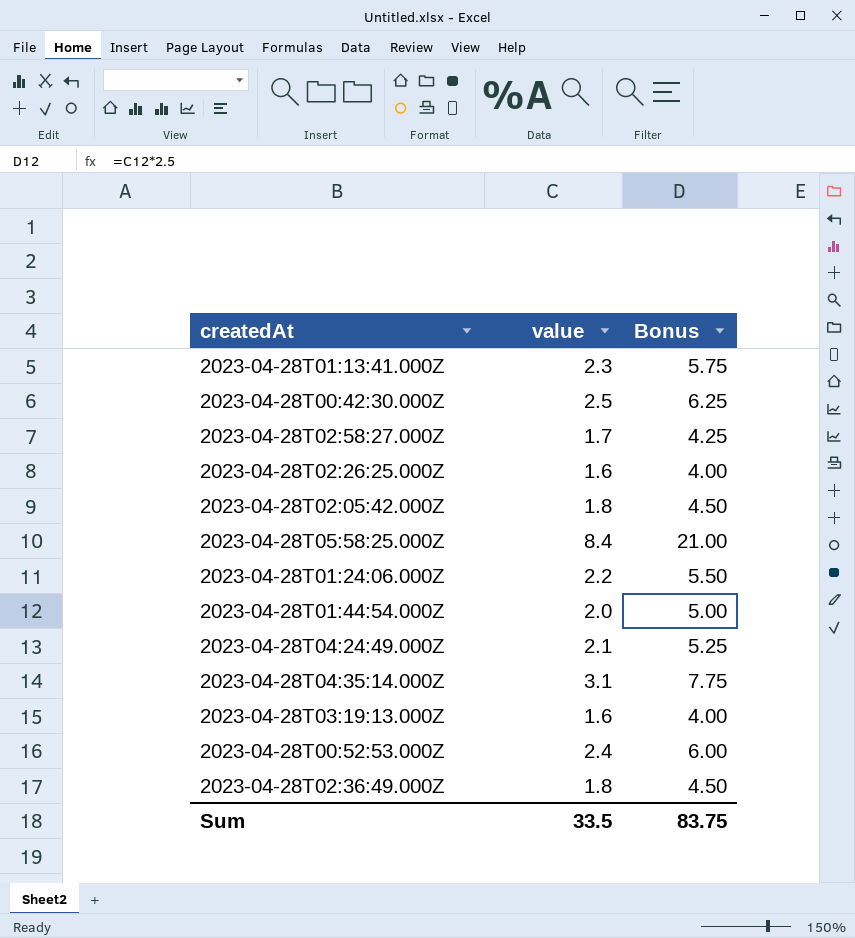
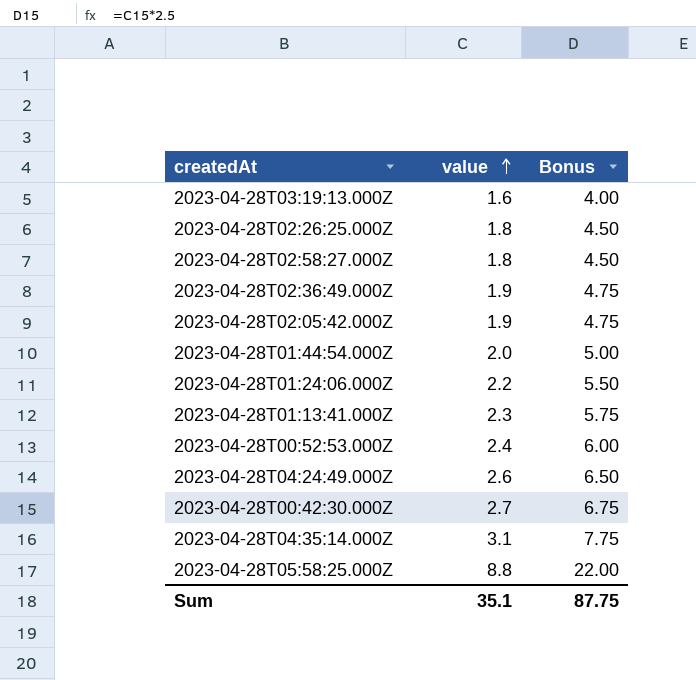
row order: none -> value ascending
2023-04-28T02:26:25.000Z | value: 1.6 -> 1.8
2023-04-28T02:26:25.000Z | Bonus: 4.00 -> 4.50
2023-04-28T02:58:27.000Z | value: 1.7 -> 1.8
2023-04-28T02:58:27.000Z | Bonus: 4.25 -> 4.50
2023-04-28T02:36:49.000Z | value: 1.8 -> 1.9
2023-04-28T02:36:49.000Z | Bonus: 4.50 -> 4.75
2023-04-28T02:05:42.000Z | value: 1.8 -> 1.9
2023-04-28T02:05:42.000Z | Bonus: 4.50 -> 4.75
2023-04-28T04:24:49.000Z | value: 2.1 -> 2.6
2023-04-28T04:24:49.000Z | Bonus: 5.25 -> 6.50
2023-04-28T00:42:30.000Z | value: 2.5 -> 2.7
2023-04-28T00:42:30.000Z | Bonus: 6.25 -> 6.75
2023-04-28T05:58:25.000Z | value: 8.4 -> 8.8
2023-04-28T05:58:25.000Z | Bonus: 21.00 -> 22.00
Sum | value: 33.5 -> 35.1
Sum | Bonus: 83.75 -> 87.75

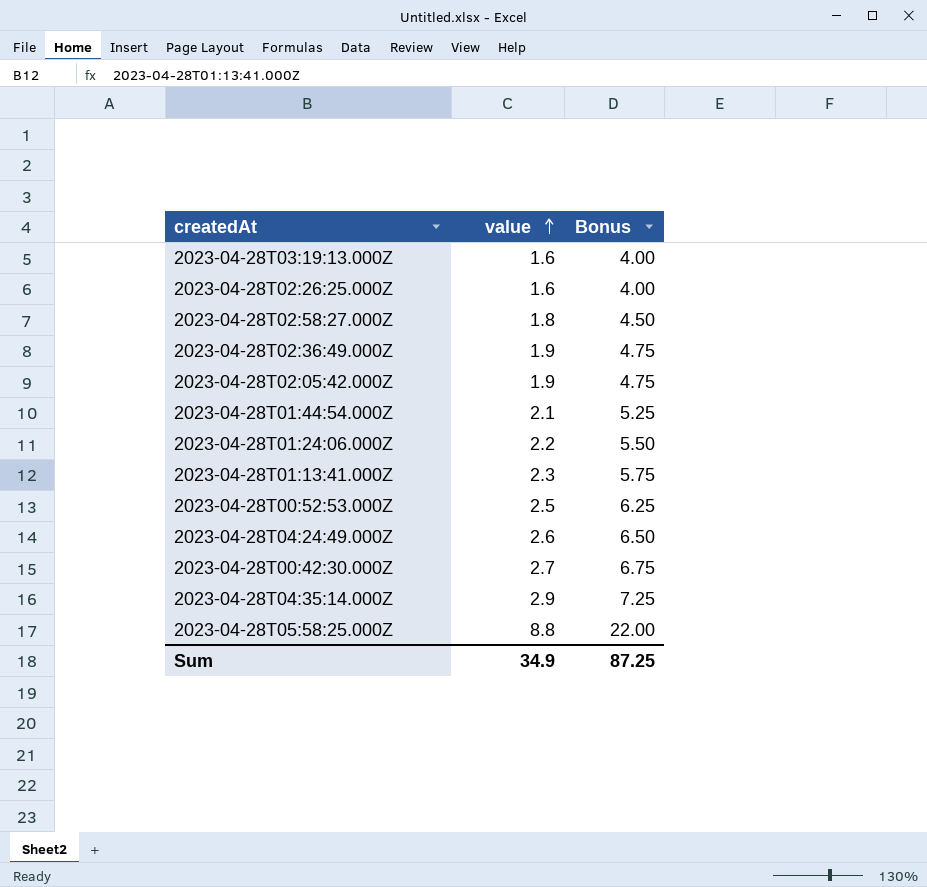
2023-04-28T02:26:25.000Z | value: 1.8 -> 1.6
2023-04-28T02:26:25.000Z | Bonus: 4.50 -> 4.00
2023-04-28T01:44:54.000Z | value: 2.0 -> 2.1
2023-04-28T01:44:54.000Z | Bonus: 5.00 -> 5.25
2023-04-28T00:52:53.000Z | value: 2.4 -> 2.5
2023-04-28T00:52:53.000Z | Bonus: 6.00 -> 6.25
2023-04-28T04:35:14.000Z | value: 3.1 -> 2.9
2023-04-28T04:35:14.000Z | Bonus: 7.75 -> 7.25
Sum | value: 35.1 -> 34.9
Sum | Bonus: 87.75 -> 87.25

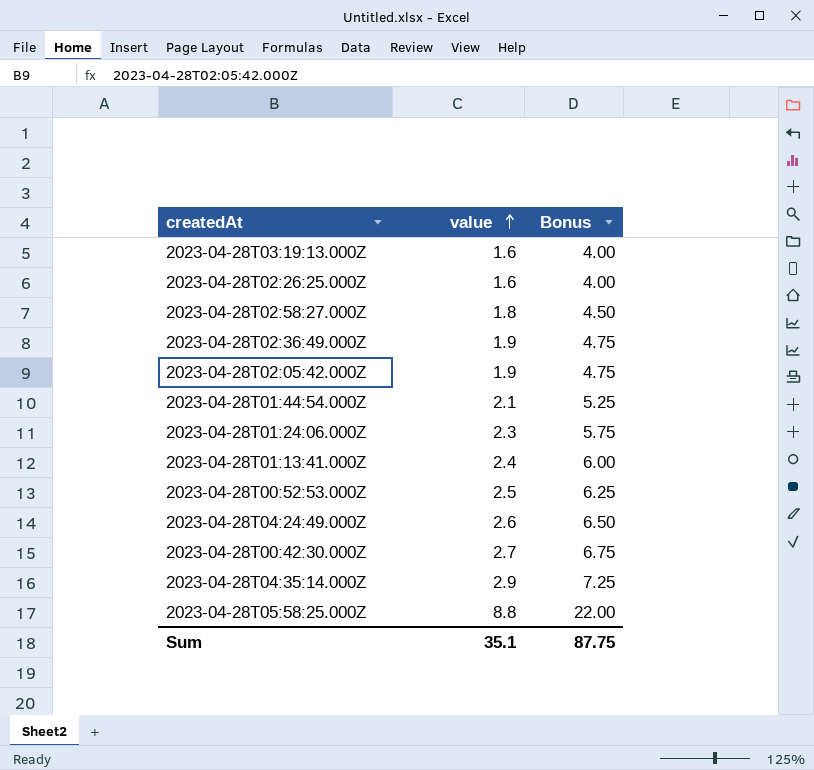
2023-04-28T01:24:06.000Z | value: 2.2 -> 2.3
2023-04-28T01:24:06.000Z | Bonus: 5.50 -> 5.75
2023-04-28T01:13:41.000Z | value: 2.3 -> 2.4
2023-04-28T01:13:41.000Z | Bonus: 5.75 -> 6.00
Sum | value: 34.9 -> 35.1
Sum | Bonus: 87.25 -> 87.75

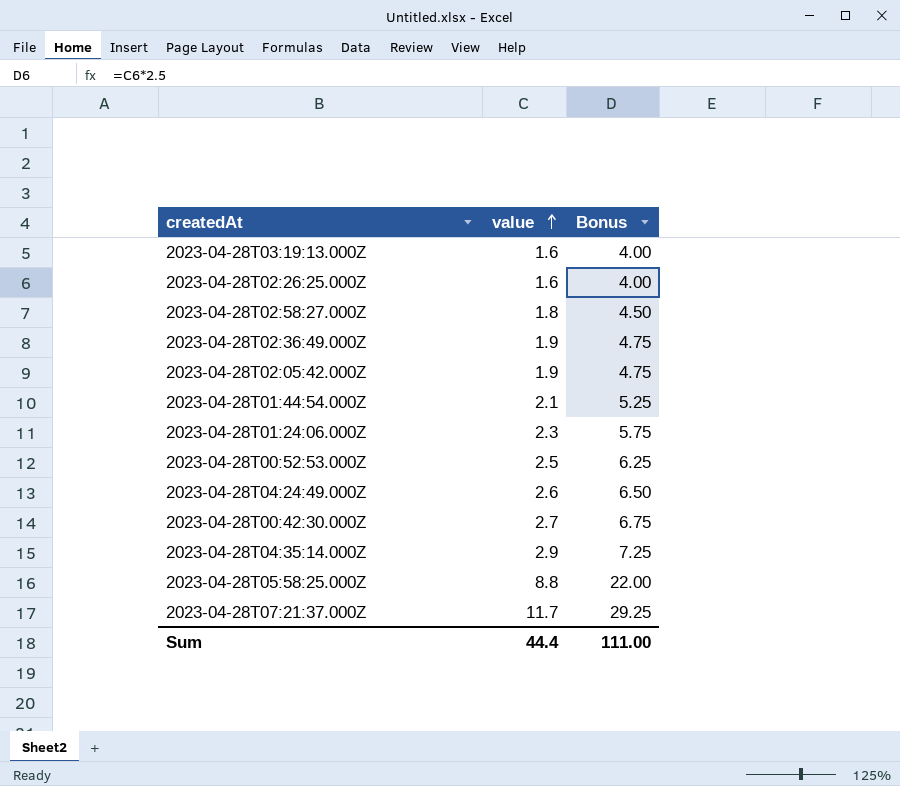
row 2023-04-28T01:13:41.000Z: 2.4 | 6.00 -> none
row 2023-04-28T07:21:37.000Z: none -> 11.7 | 29.25
Sum | value: 35.1 -> 44.4
Sum | Bonus: 87.75 -> 111.00

